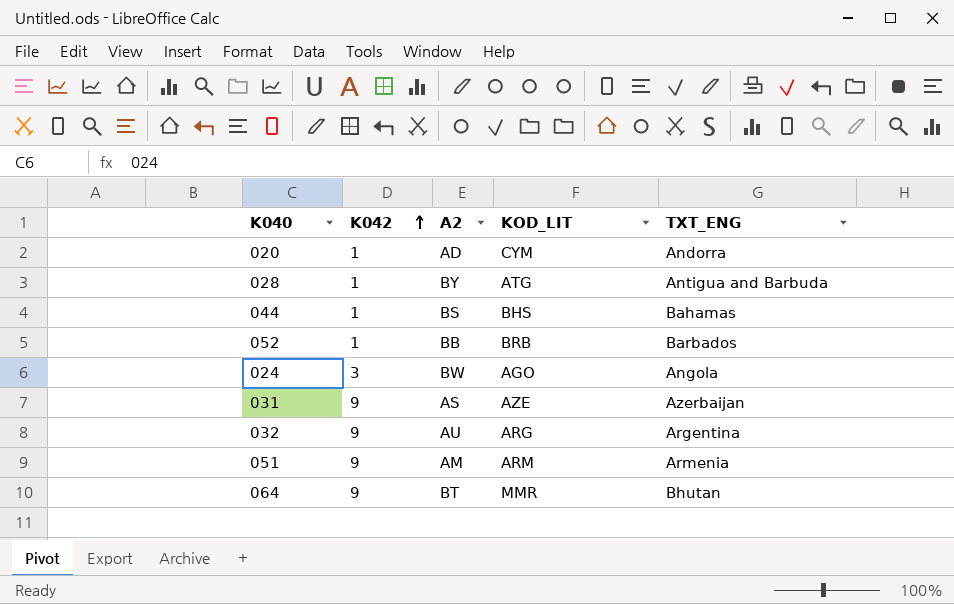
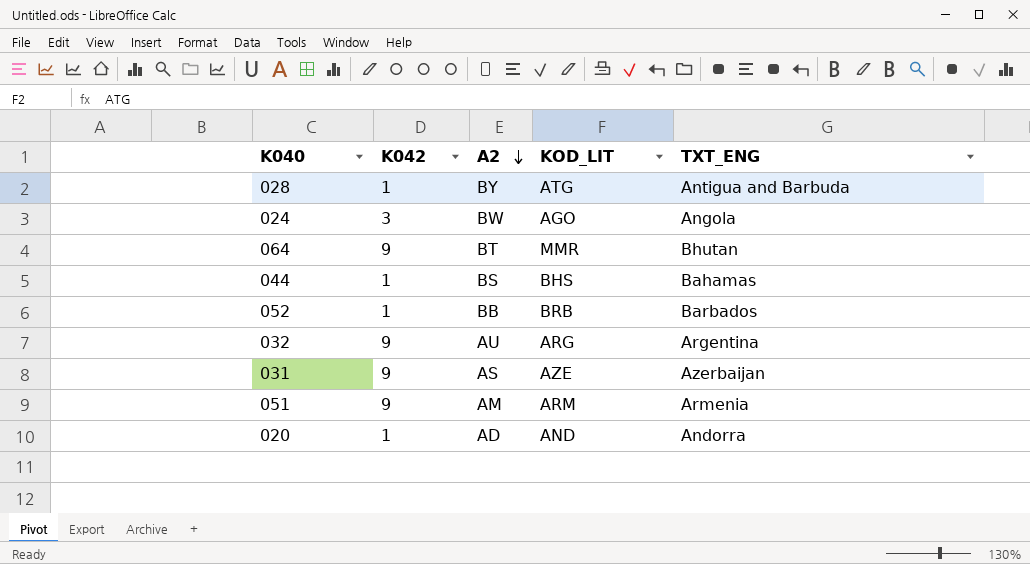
row order: K042 ascending -> A2 descending
020 | KOD_LIT: CYM -> AND

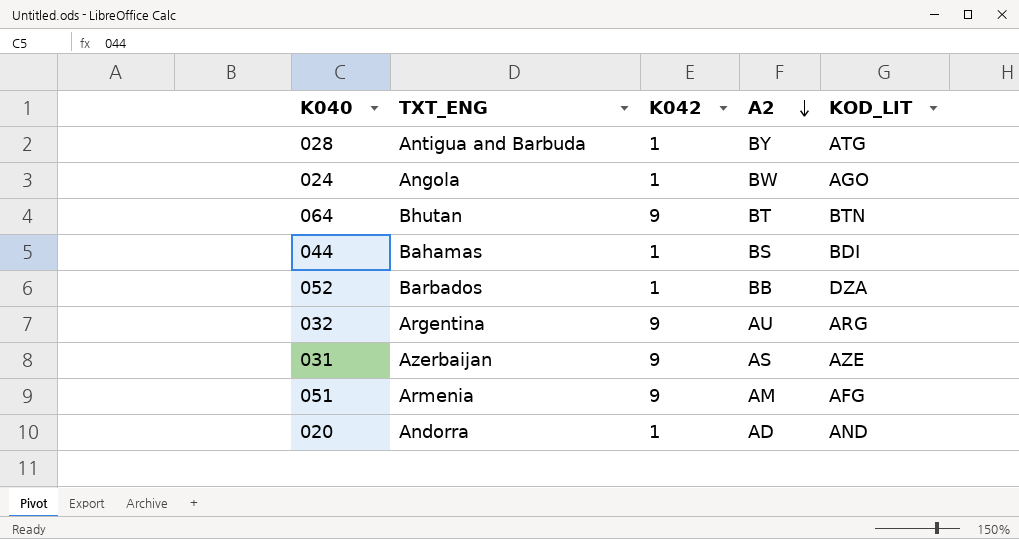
column TXT_ENG | position: 5 -> 2
024 | K042: 3 -> 1
064 | KOD_LIT: MMR -> BTN
044 | KOD_LIT: BHS -> BDI
052 | KOD_LIT: BRB -> DZA
051 | KOD_LIT: ARM -> AFG

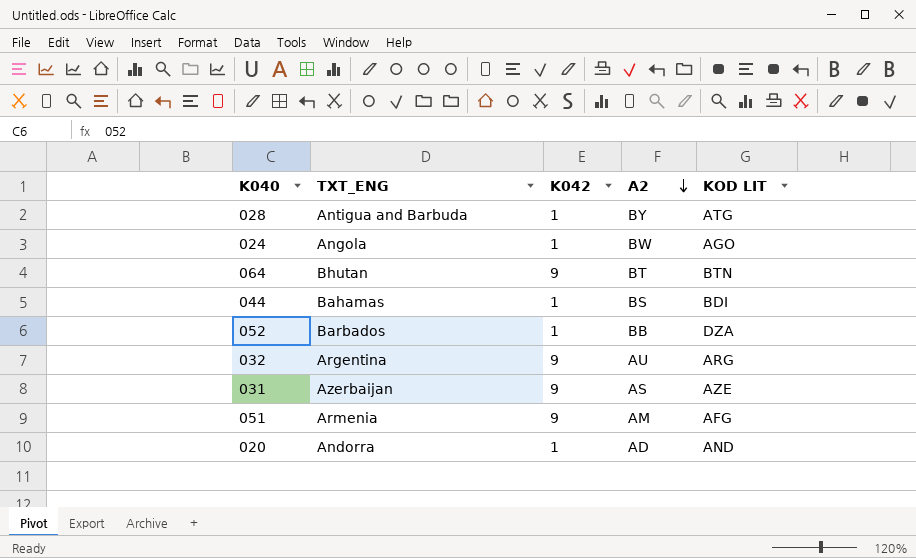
column name: KOD_LIT -> KOD LIT

